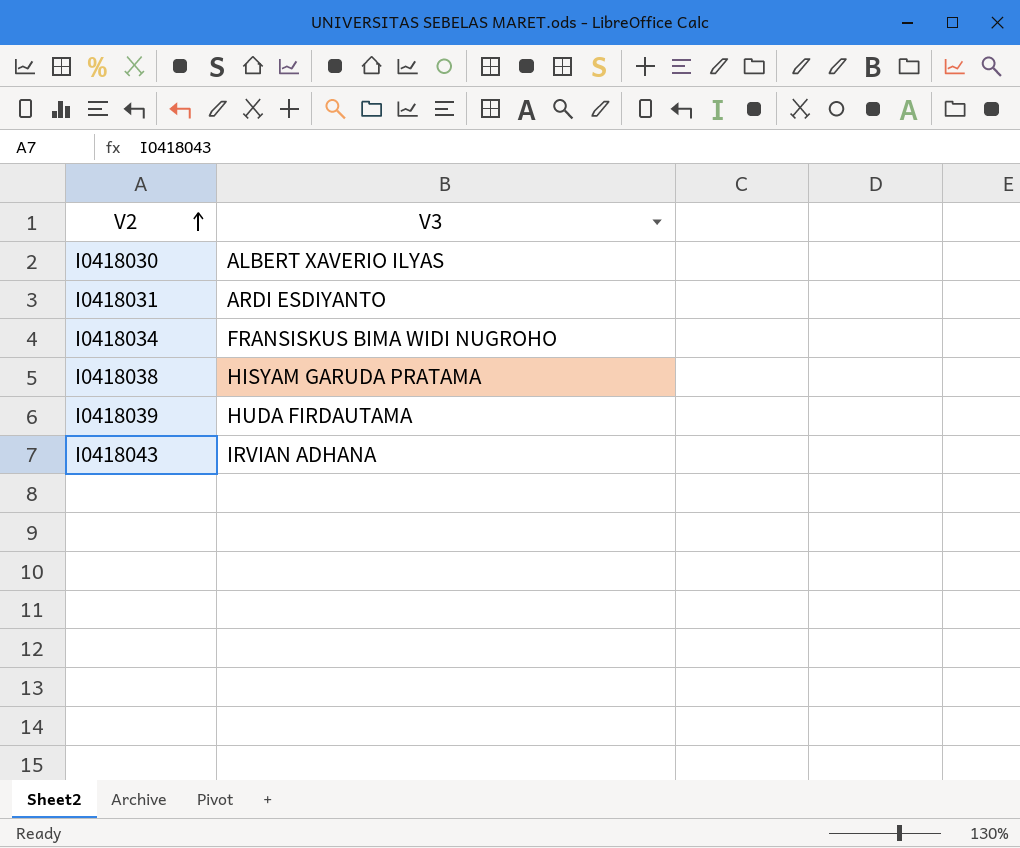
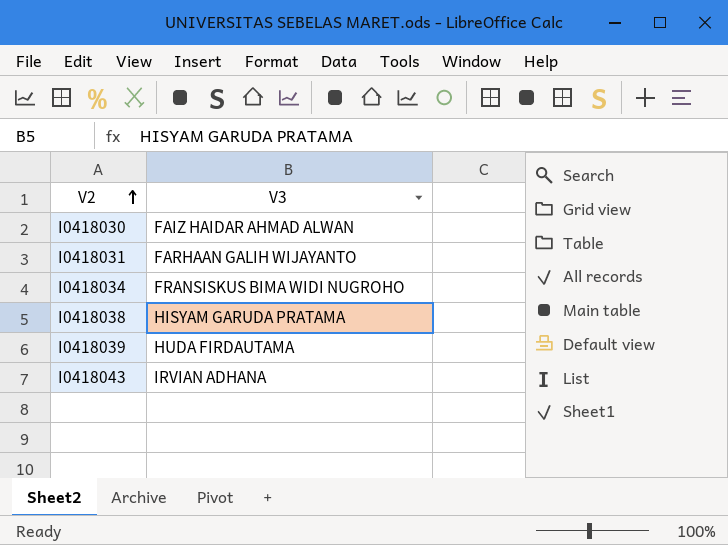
I0418030 | V3: ALBERT XAVERIO ILYAS -> FAIZ HAIDAR AHMAD ALWAN
I0418031 | V3: ARDI ESDIYANTO -> FARHAAN GALIH WIJAYANTO

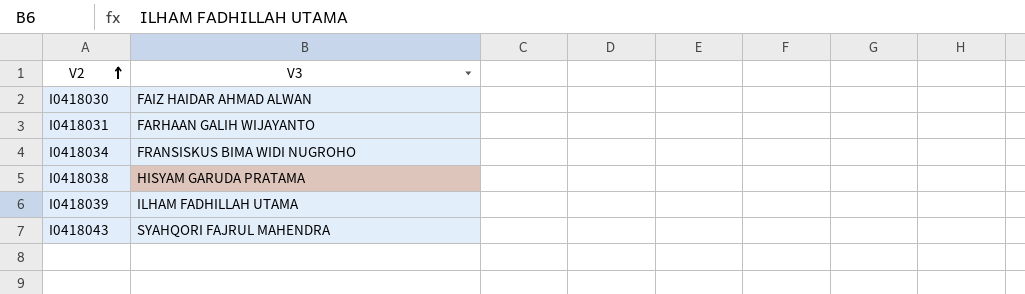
I0418039 | V3: HUDA FIRDAUTAMA -> ILHAM FADHILLAH UTAMA
I0418043 | V3: IRVIAN ADHANA -> SYAHQORI FAJRUL MAHENDRA

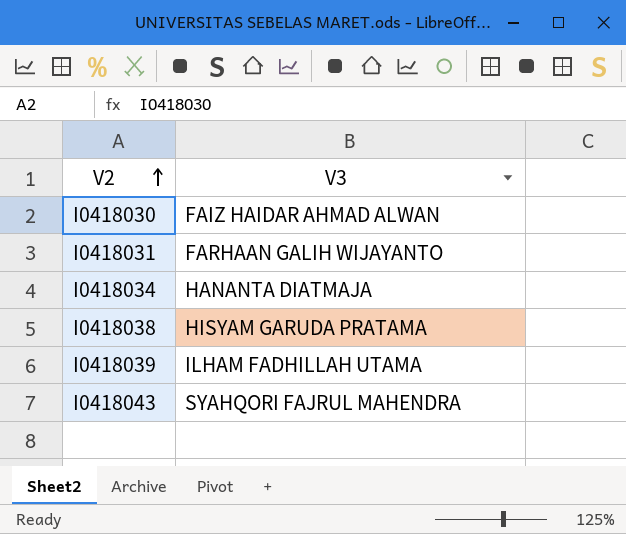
I0418034 | V3: FRANSISKUS BIMA WIDI NUGROHO -> HANANTA DIATMAJA

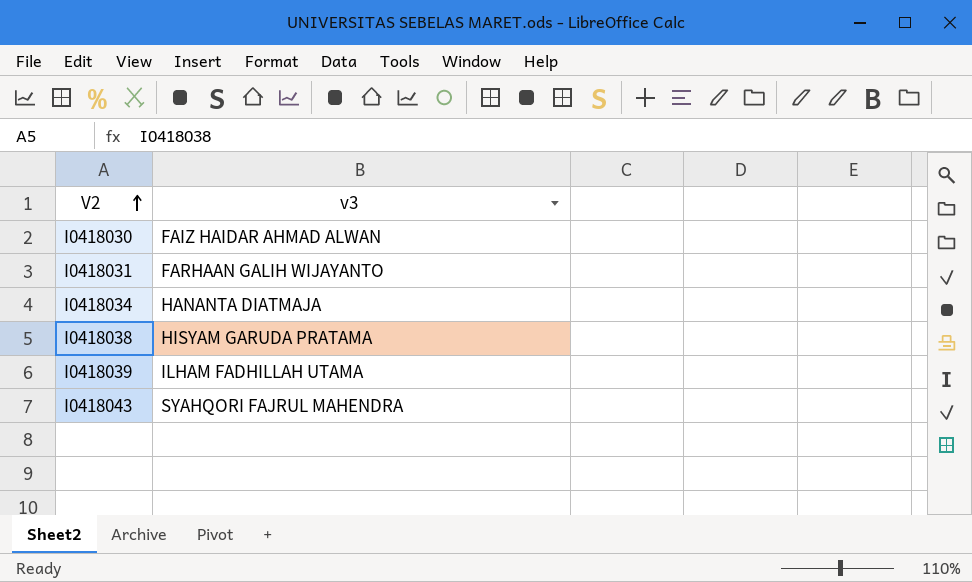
column name: V3 -> v3

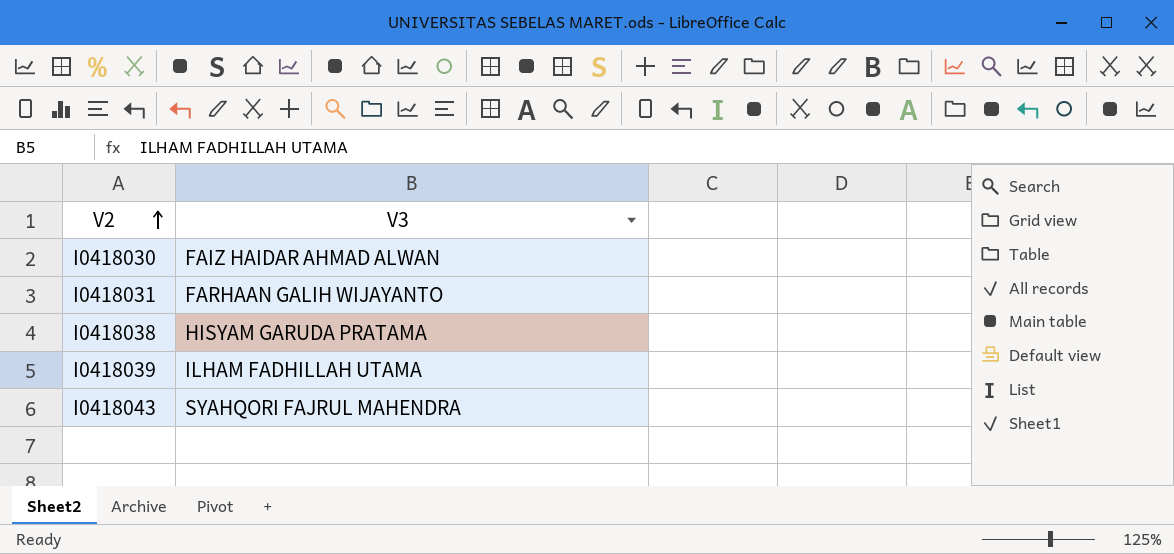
column name: v3 -> V3
row I0418034: HANANTA DIATMAJA -> none

